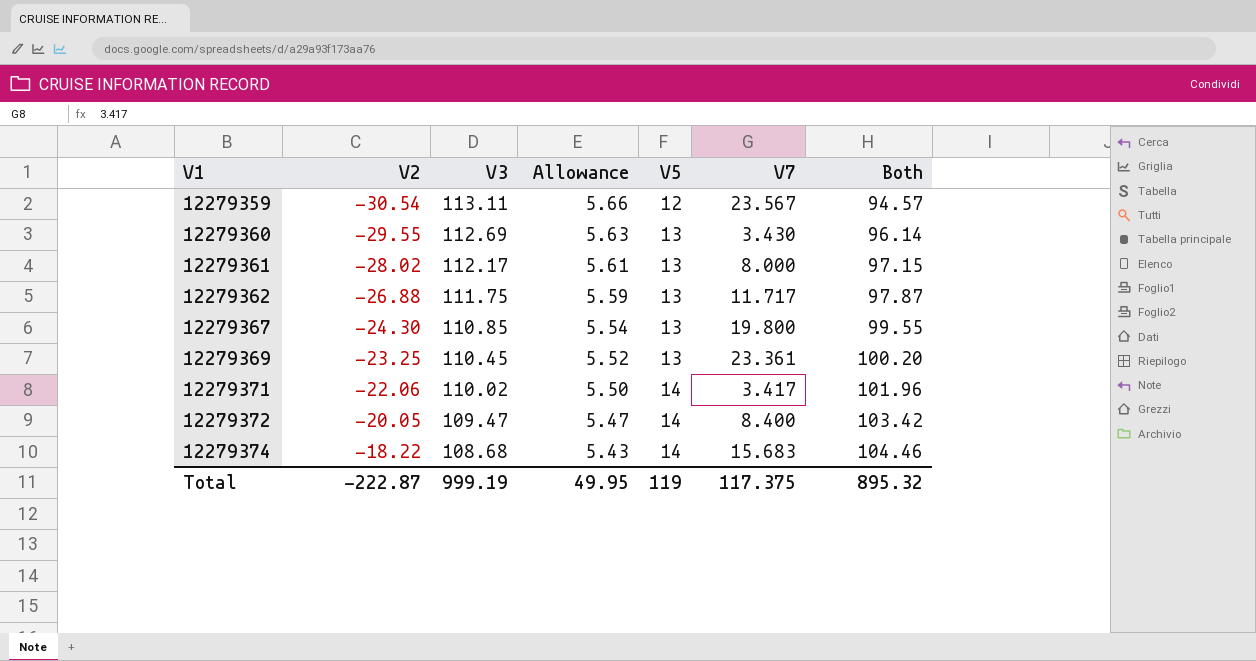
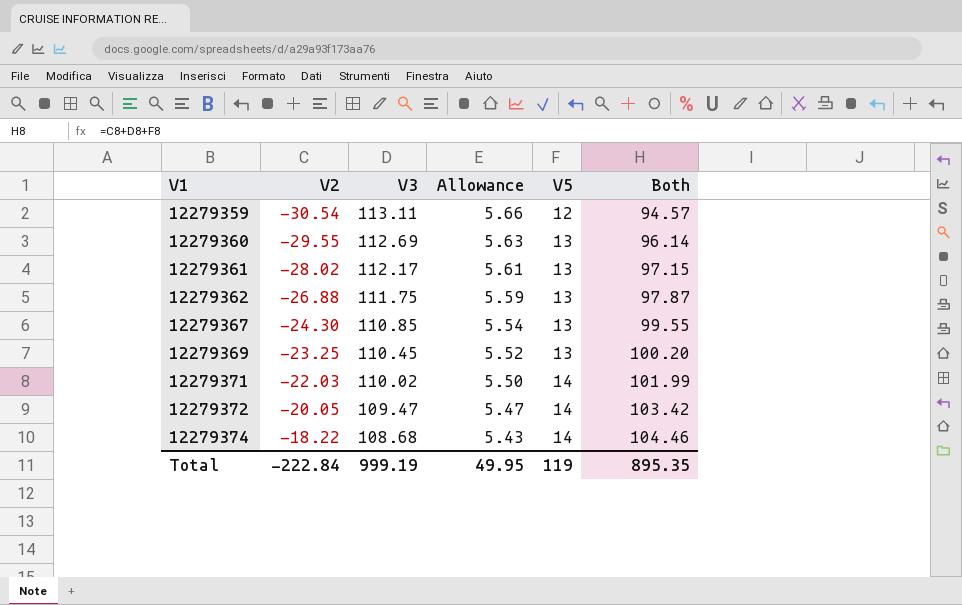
column V7 | position: 6 -> none
12279371 | V2: -22.06 -> -22.03
12279371 | Both: 101.96 -> 101.99
Total | V2: -222.87 -> -222.84
Total | Both: 895.32 -> 895.35

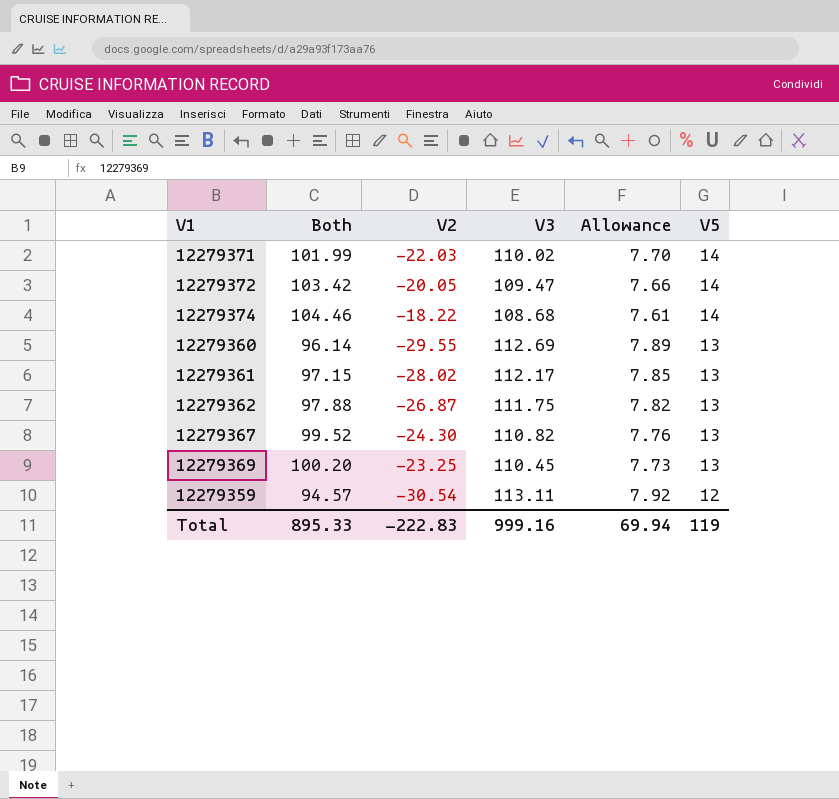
row order: V1 ascending -> V5 descending
column Both | position: 6 -> 2
column Allowance | formula: [V3] * 0.05 -> [V3] * 0.07
12279362 | Both: 97.87 -> 97.88
12279362 | V2: -26.88 -> -26.87
12279367 | Both: 99.55 -> 99.52
12279367 | V3: 110.85 -> 110.82
Total | Both: 895.35 -> 895.33
Total | V2: -222.84 -> -222.83
Total | V3: 999.19 -> 999.16
Total | Allowance: 49.95 -> 69.94

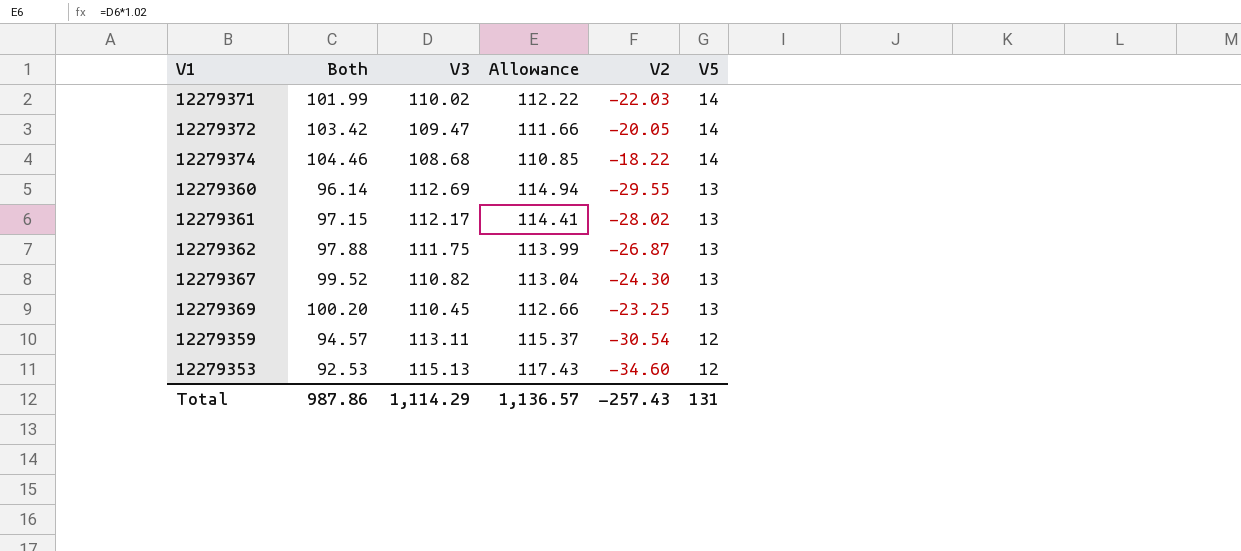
column Allowance | formula: [V3] * 0.07 -> [V3] * 1.02
column V2 | position: 3 -> 5
row 12279353: none -> 92.53 | 115.13 | 117.43 | -34.60 | 12
Total | Both: 895.33 -> 987.86
Total | V3: 999.16 -> 1,114.29
Total | Allowance: 69.94 -> 1,136.57
Total | V2: -222.83 -> -257.43
Total | V5: 119 -> 131

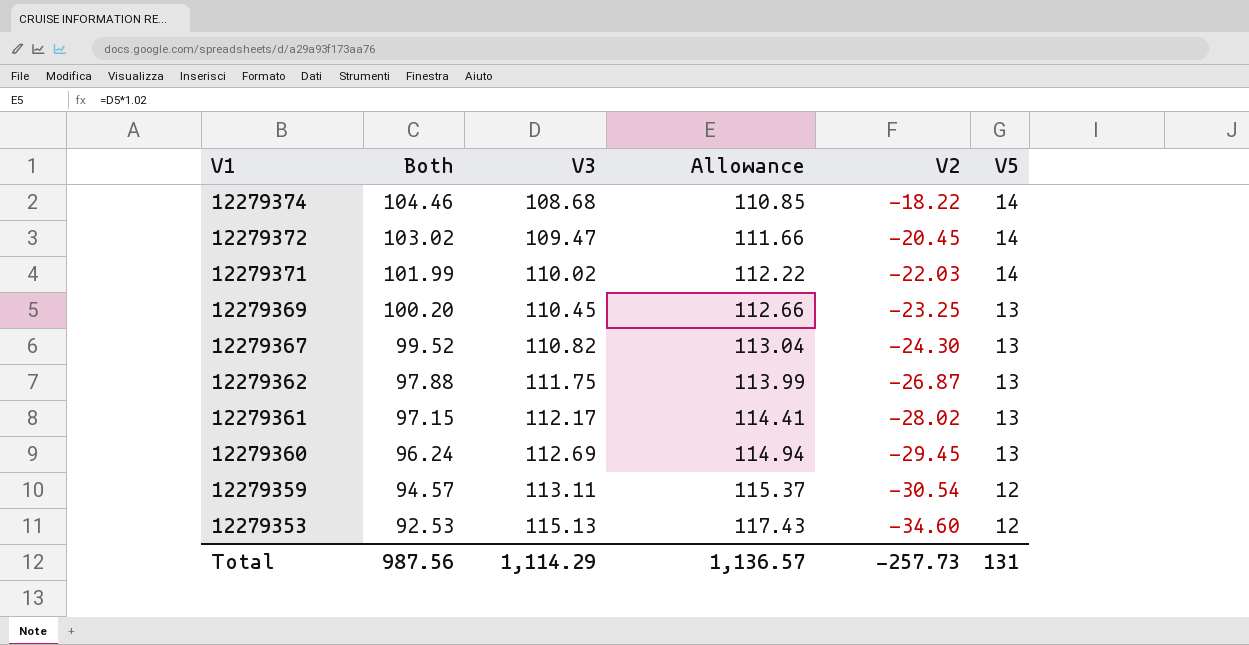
row order: V5 descending -> V1 descending
12279372 | Both: 103.42 -> 103.02
12279372 | V2: -20.05 -> -20.45
12279360 | Both: 96.14 -> 96.24
12279360 | V2: -29.55 -> -29.45
Total | Both: 987.86 -> 987.56
Total | V2: -257.43 -> -257.73

